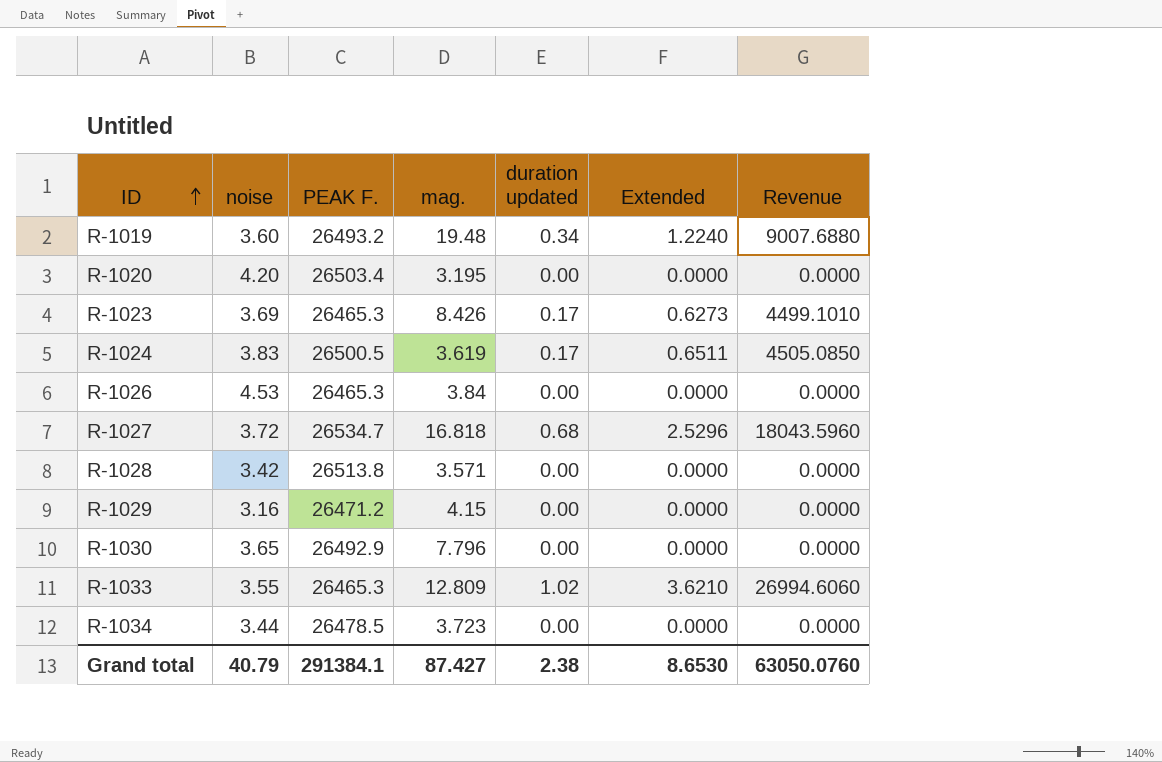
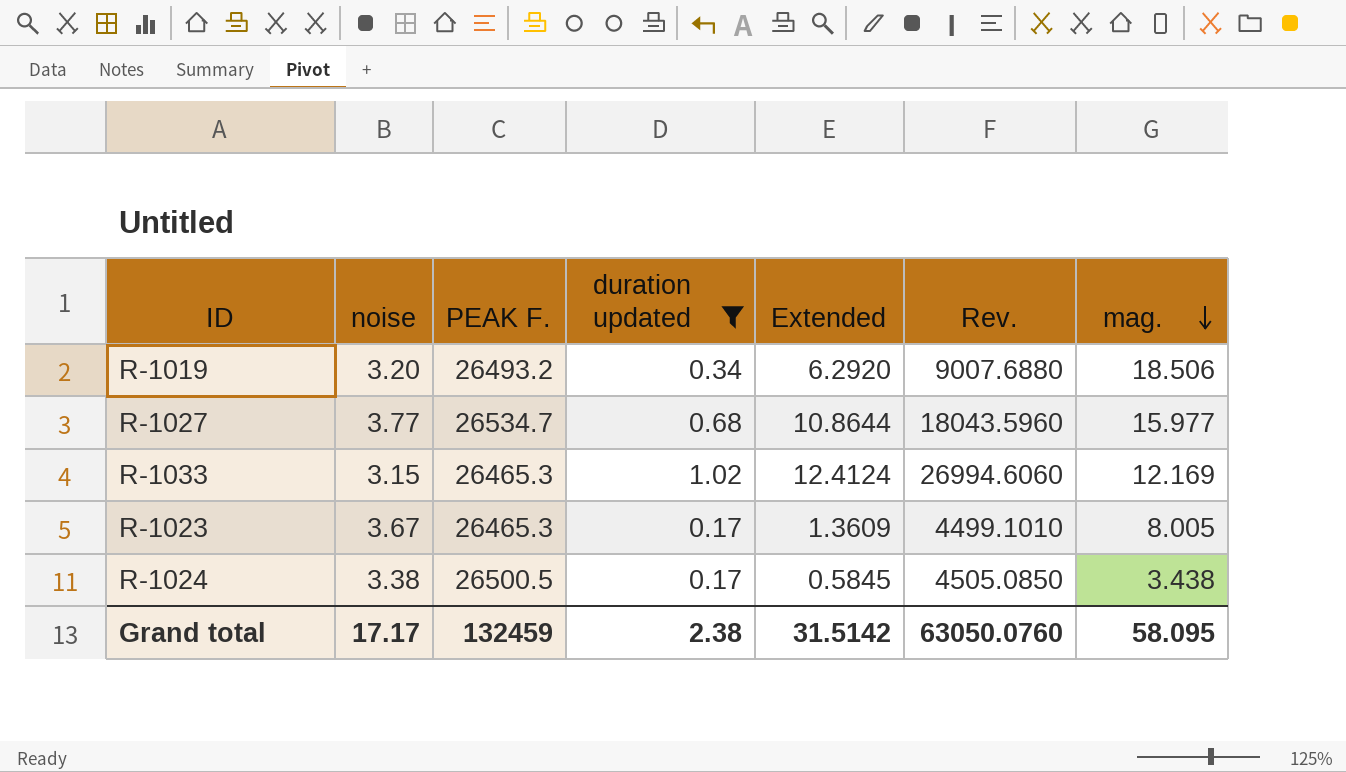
filter: none -> duration updated != 0.00
row order: ID ascending -> mag. descending
column Extended | formula: [noise] * [duration updated] -> [duration updated] * [mag.]
column name: Revenue -> Rev.
column mag. | position: 4 -> 7
R-1019 | noise: 3.60 -> 3.20
R-1019 | mag.: 19.48 -> 18.506
R-1027 | noise: 3.72 -> 3.77
R-1027 | mag.: 16.818 -> 15.977
R-1033 | noise: 3.55 -> 3.15
R-1033 | mag.: 12.809 -> 12.169
R-1023 | noise: 3.69 -> 3.67
R-1023 | mag.: 8.426 -> 8.005
R-1024 | noise: 3.83 -> 3.38
R-1024 | mag.: 3.619 -> 3.438
Grand total | noise: 40.79 -> 17.17
Grand total | PEAK F.: 291384.1 -> 132459
Grand total | Extended: 8.6530 -> 31.5142
Grand total | mag.: 87.427 -> 58.095

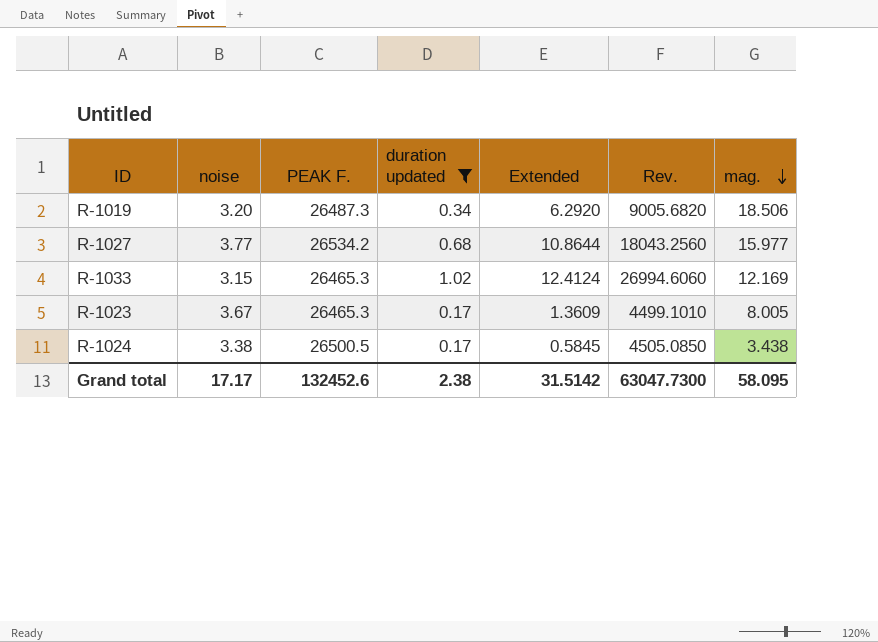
R-1019 | PEAK F.: 26493.2 -> 26487.3
R-1019 | Rev.: 9007.6880 -> 9005.6820
R-1027 | PEAK F.: 26534.7 -> 26534.2
R-1027 | Rev.: 18043.5960 -> 18043.2560
Grand total | PEAK F.: 132459 -> 132452.6
Grand total | Rev.: 63050.0760 -> 63047.7300

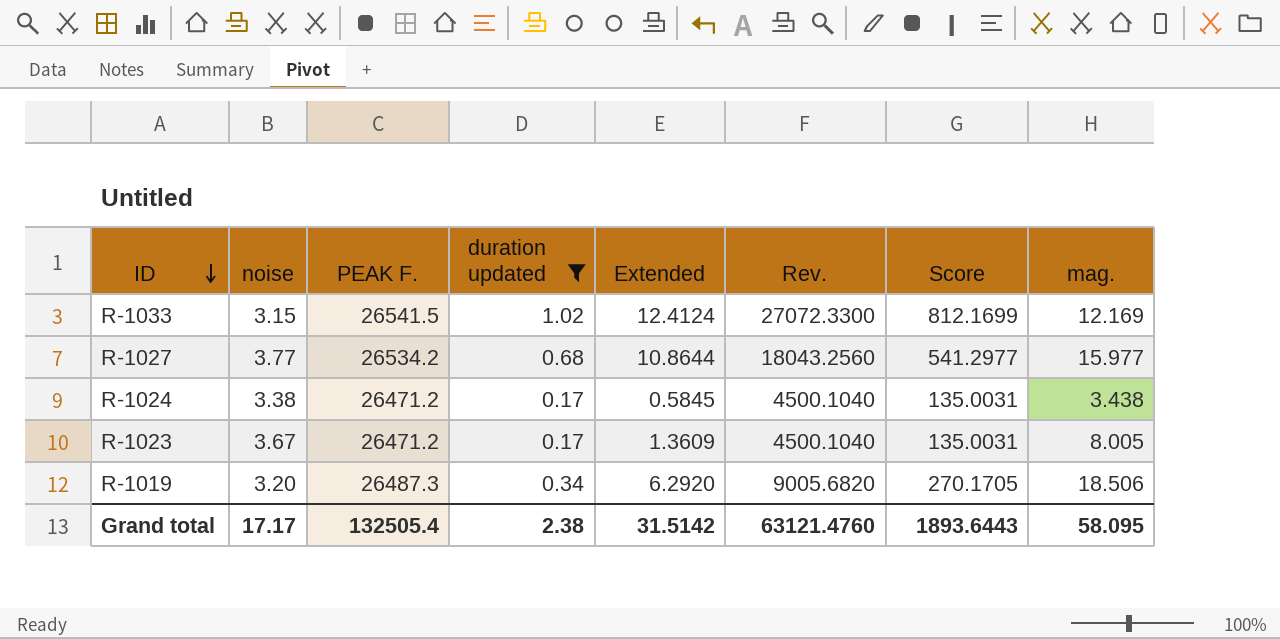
row order: mag. descending -> ID descending
column Score | formula: none -> [Rev.] * 0.03
R-1033 | PEAK F.: 26465.3 -> 26541.5
R-1033 | Rev.: 26994.6060 -> 27072.3300
R-1024 | PEAK F.: 26500.5 -> 26471.2
R-1024 | Rev.: 4505.0850 -> 4500.1040
R-1023 | PEAK F.: 26465.3 -> 26471.2
R-1023 | Rev.: 4499.1010 -> 4500.1040
Grand total | PEAK F.: 132452.6 -> 132505.4
Grand total | Rev.: 63047.7300 -> 63121.4760

